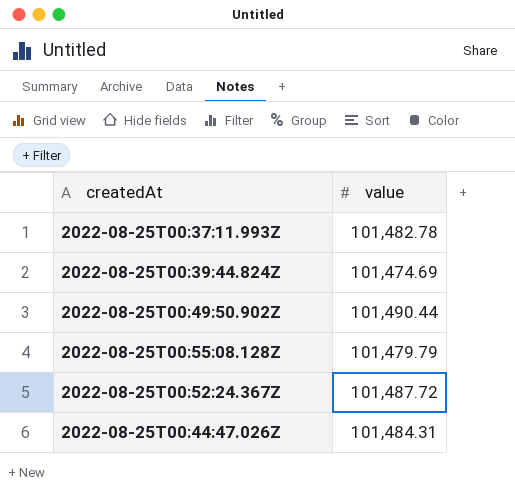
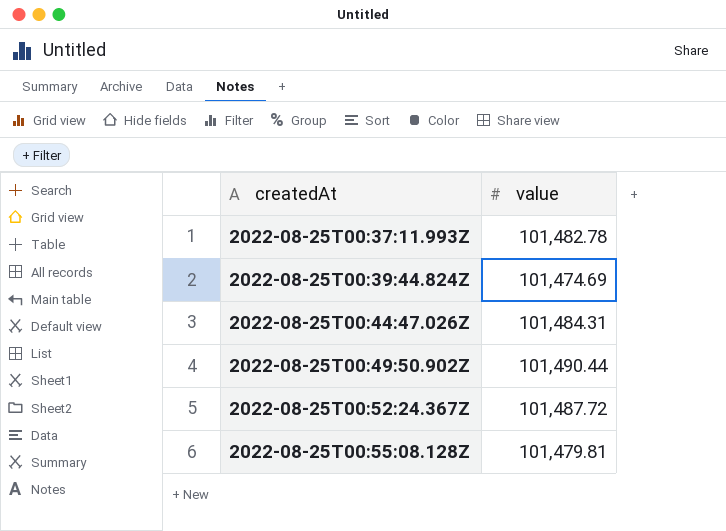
row order: none -> createdAt ascending
2022-08-25T00:55:08.128Z | value: 101,479.79 -> 101,479.81

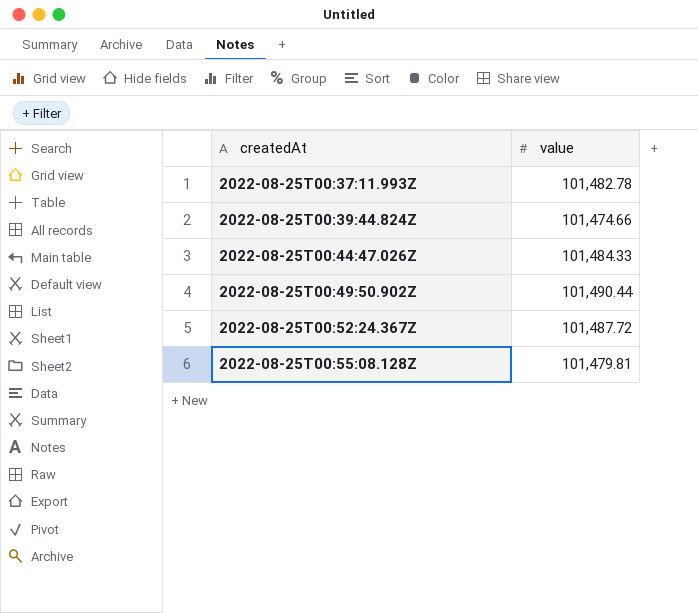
2022-08-25T00:39:44.824Z | value: 101,474.69 -> 101,474.66
2022-08-25T00:44:47.026Z | value: 101,484.31 -> 101,484.33

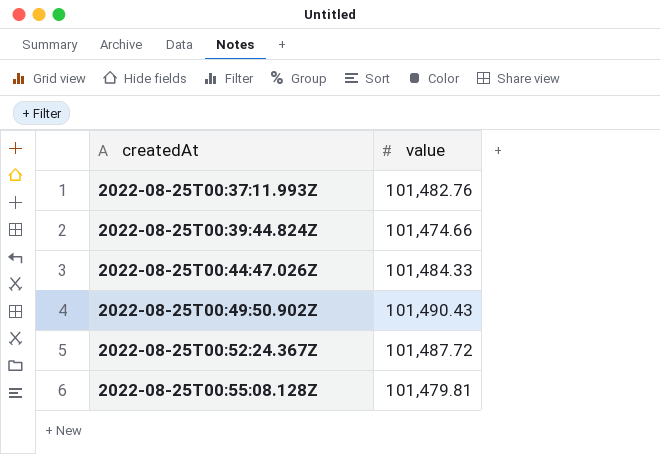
2022-08-25T00:37:11.993Z | value: 101,482.78 -> 101,482.76
2022-08-25T00:49:50.902Z | value: 101,490.44 -> 101,490.43

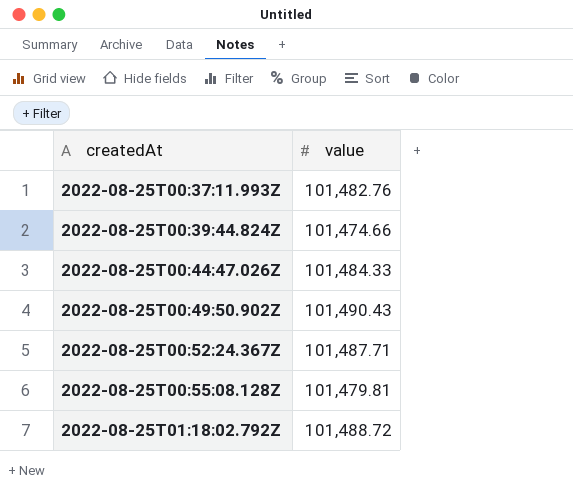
2022-08-25T00:52:24.367Z | value: 101,487.72 -> 101,487.71
row 2022-08-25T01:18:02.792Z: none -> 101,488.72

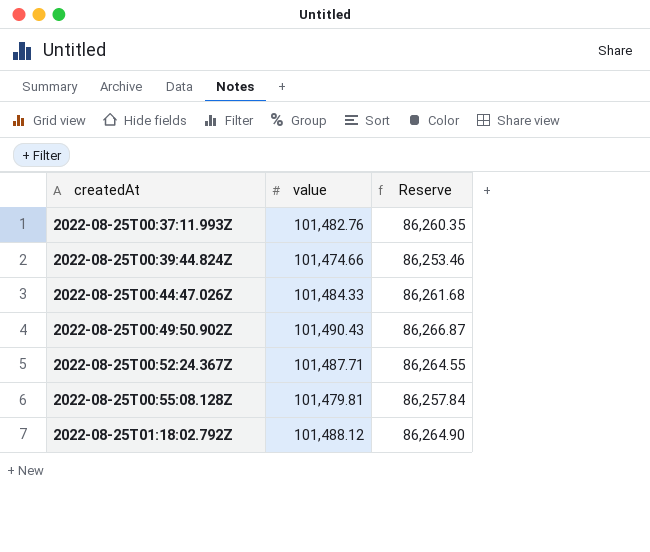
column Reserve | formula: none -> [value] * 0.85
2022-08-25T01:18:02.792Z | value: 101,488.72 -> 101,488.12

